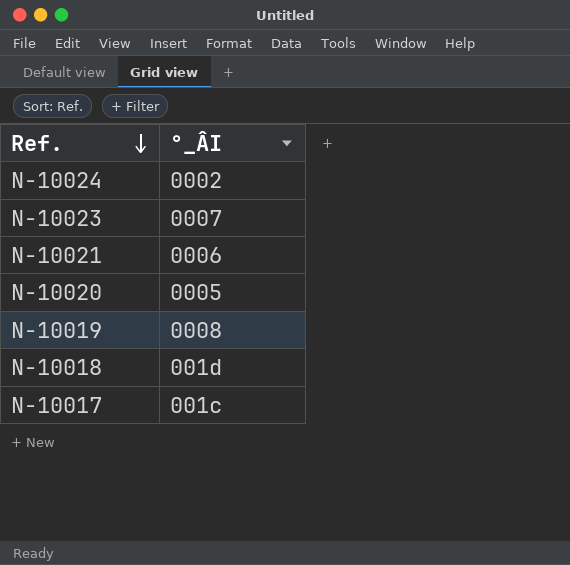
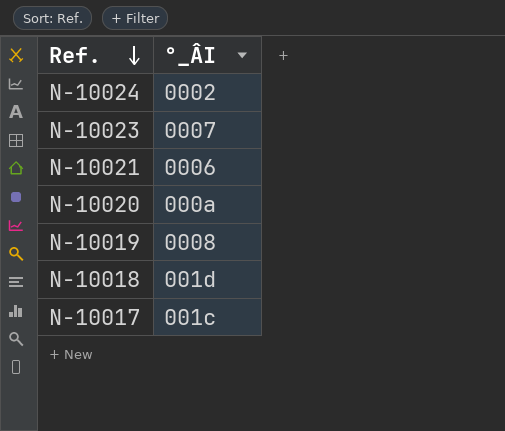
N-10020 | °_ÂI: 0005 -> 000a

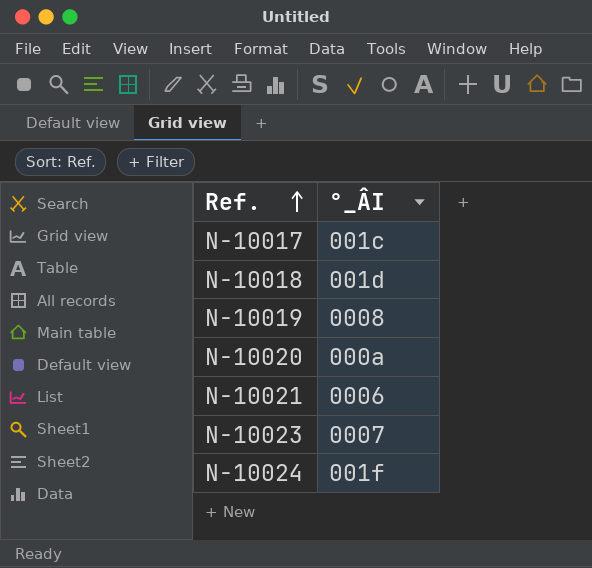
row order: Ref. descending -> Ref. ascending
N-10024 | °_ÂI: 0002 -> 001f

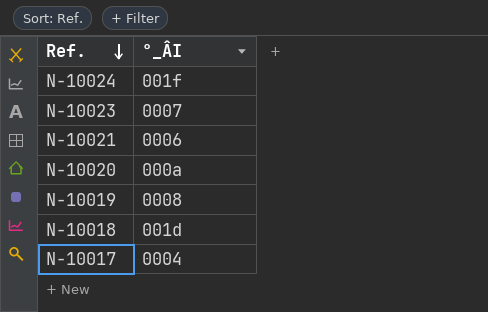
row order: Ref. ascending -> Ref. descending
N-10017 | °_ÂI: 001c -> 0004

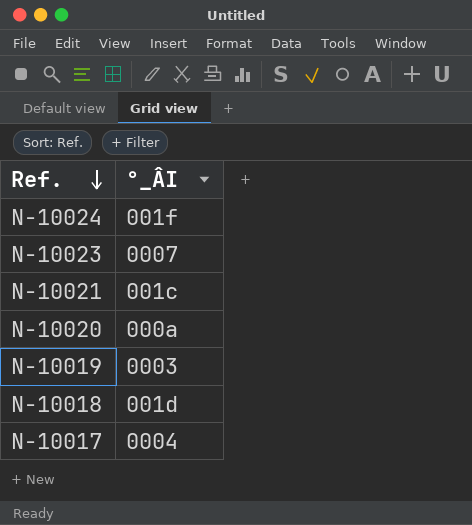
N-10021 | °_ÂI: 0006 -> 001c
N-10019 | °_ÂI: 0008 -> 0003

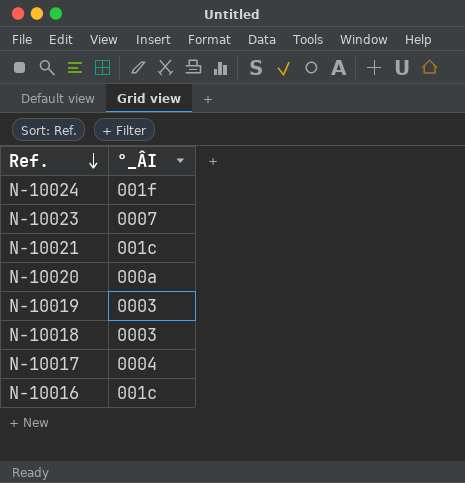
N-10018 | °_ÂI: 001d -> 0003
row N-10016: none -> 001c

